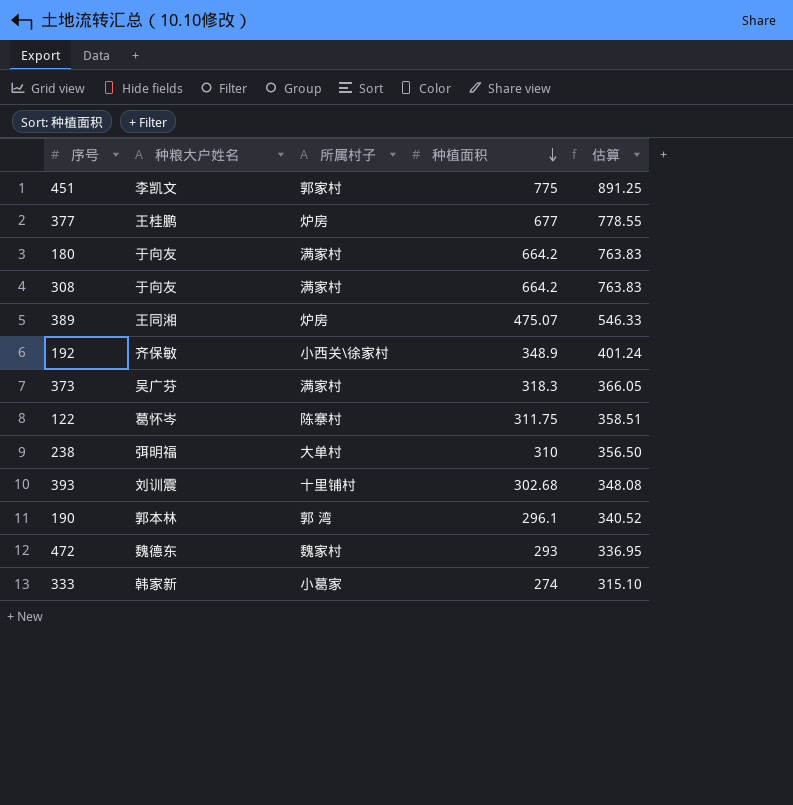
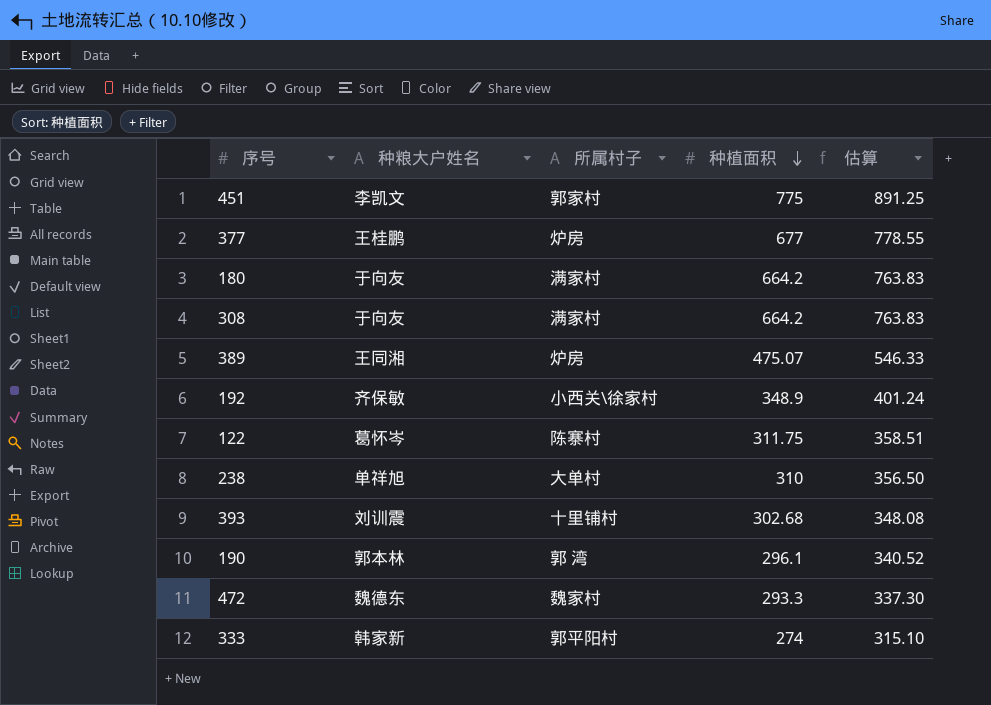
row 373: 吴广芬 | 满家村 | 318.3 | 366.05 -> none
238 | 种粮大户姓名: 弭明福 -> 单祥旭
472 | 种植面积: 293 -> 293.3
472 | 估算: 336.95 -> 337.30
333 | 所属村子: 小葛家 -> 郭平阳村

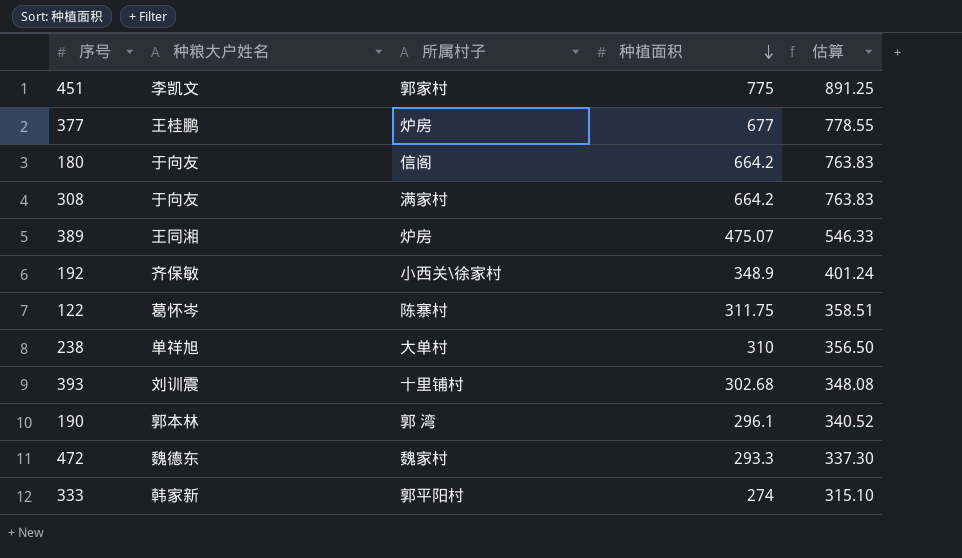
180 | 所属村子: 满家村 -> 信阁

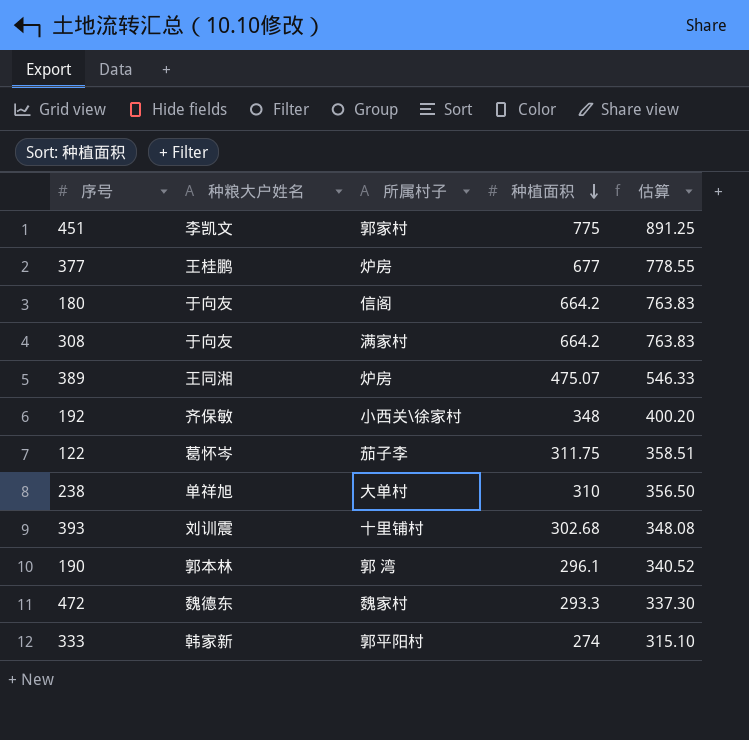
192 | 种植面积: 348.9 -> 348
192 | 估算: 401.24 -> 400.20
122 | 所属村子: 陈寨村 -> 茄子李

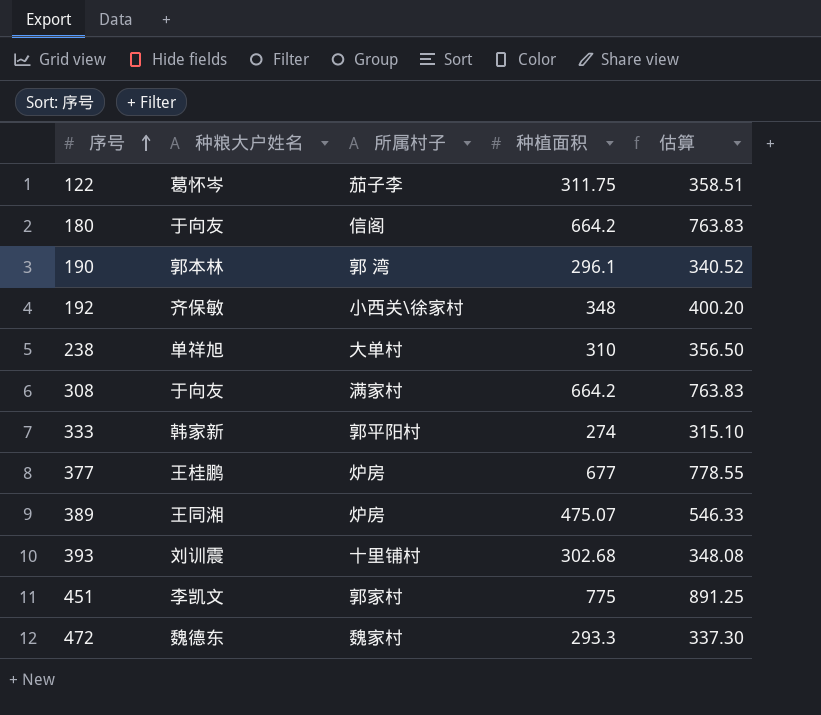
row order: 种植面积 descending -> 序号 ascending

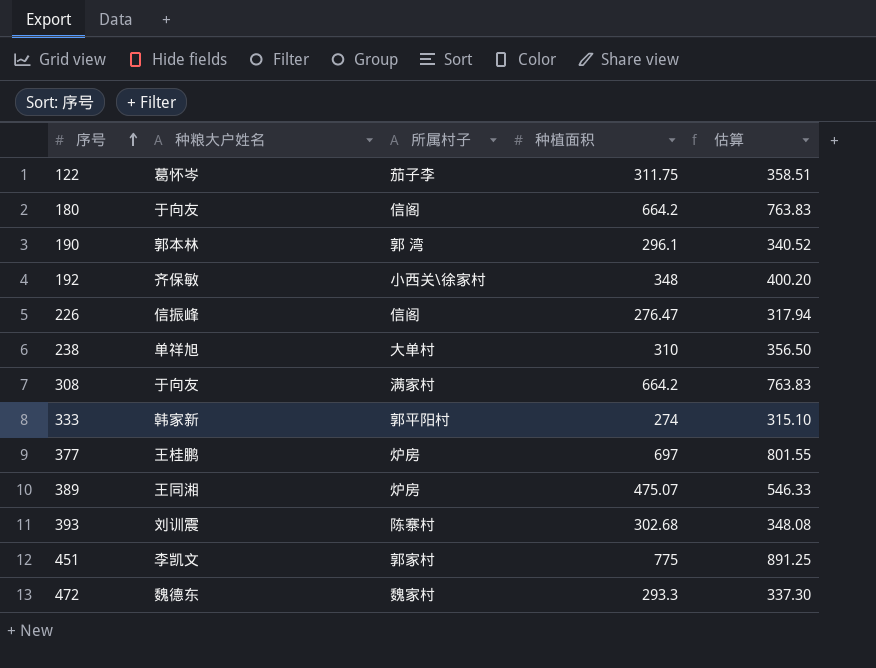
row 226: none -> 信振峰 | 信阁 | 276.47 | 317.94
377 | 种植面积: 677 -> 697
377 | 估算: 778.55 -> 801.55
393 | 所属村子: 十里铺村 -> 陈寨村

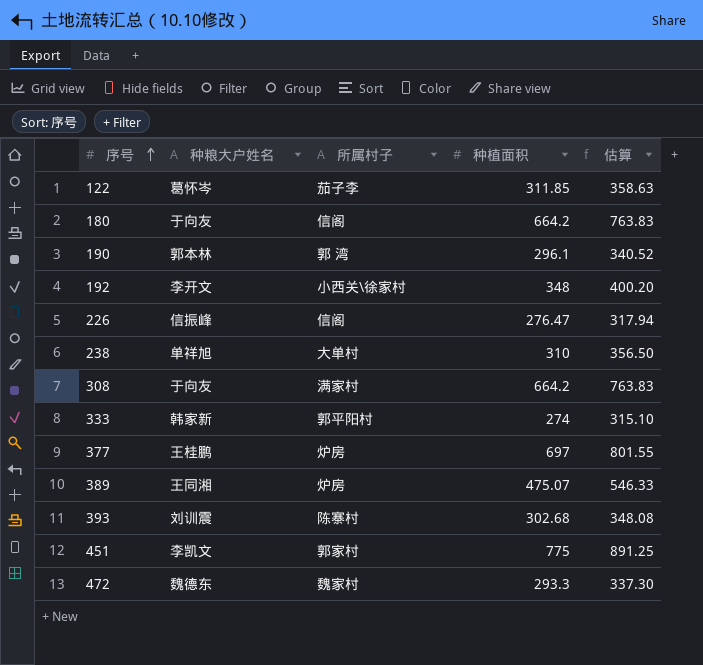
122 | 种植面积: 311.75 -> 311.85
122 | 估算: 358.51 -> 358.63
192 | 种粮大户姓名: 齐保敏 -> 李开文

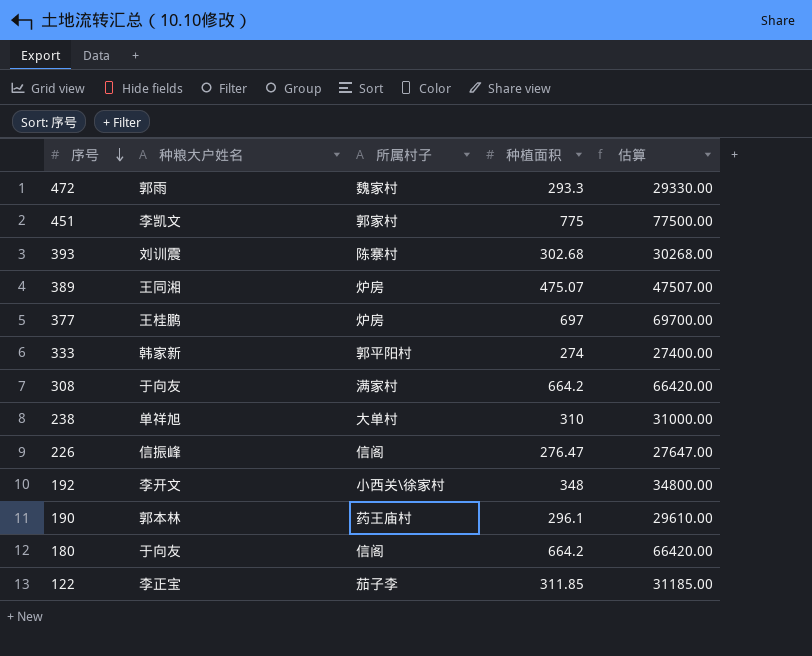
row order: 序号 ascending -> 序号 descending
column 估算 | formula: [种植面积] * 1.15 -> [种植面积] * 100
472 | 种粮大户姓名: 魏德东 -> 郭雨
190 | 所属村子: 郭 湾 -> 药王庙村
122 | 种粮大户姓名: 葛怀岑 -> 李正宝

